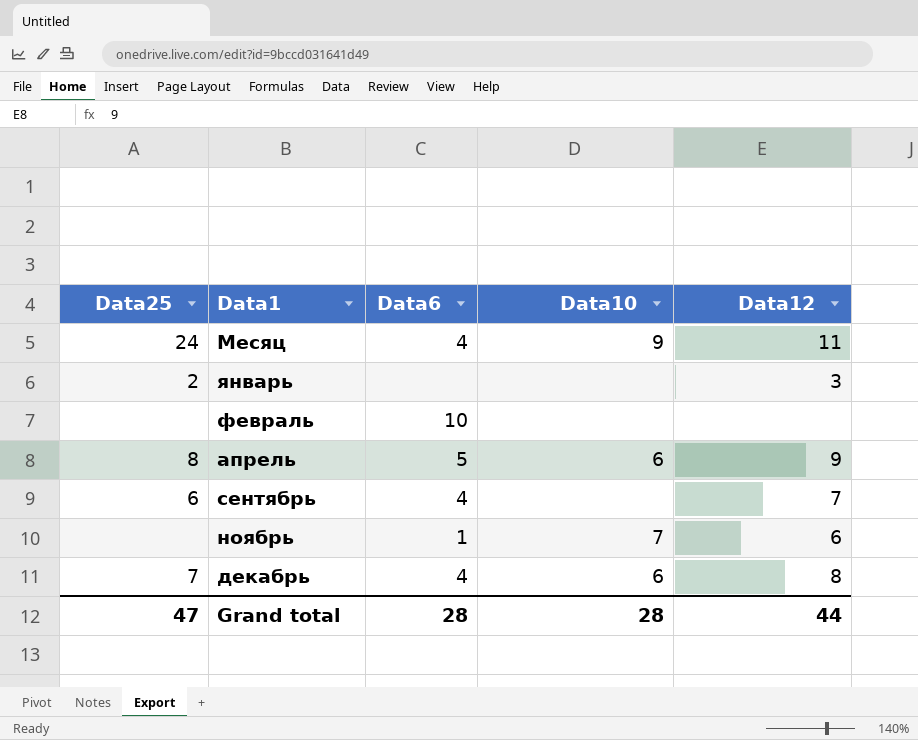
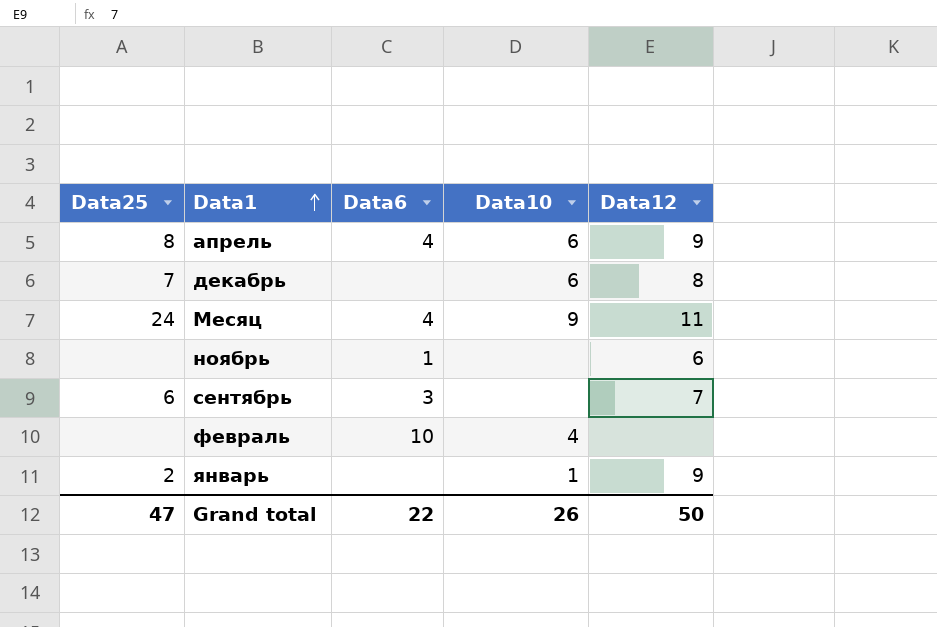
row order: none -> Data1 ascending
апрель | Data6: 5 -> 4
декабрь | Data6: 4 -> none
ноябрь | Data10: 7 -> none
сентябрь | Data6: 4 -> 3
февраль | Data10: none -> 4
январь | Data10: none -> 1
январь | Data12: 3 -> 9
Grand total | Data6: 28 -> 22
Grand total | Data10: 28 -> 26
Grand total | Data12: 44 -> 50

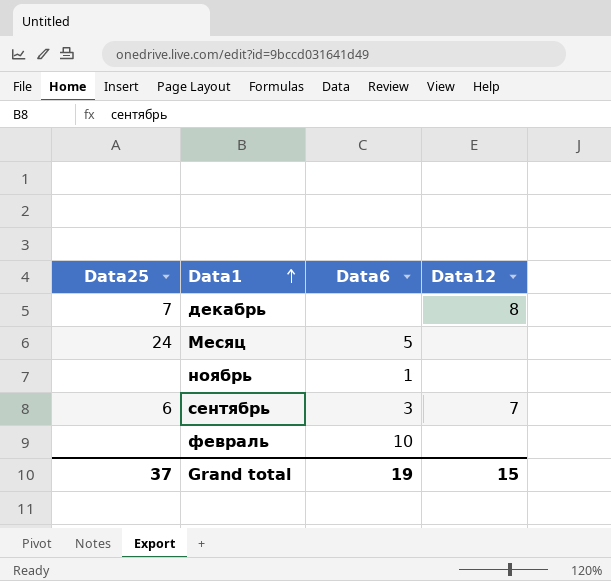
column Data10 | position: 4 -> none
row апрель: 8 | 4 | 6 | 9 -> none
row январь: 2 | none | 1 | 9 -> none
Месяц | Data6: 4 -> 5
Месяц | Data12: 11 -> none
ноябрь | Data12: 6 -> none
Grand total | Data25: 47 -> 37
Grand total | Data6: 22 -> 19
Grand total | Data12: 50 -> 15

